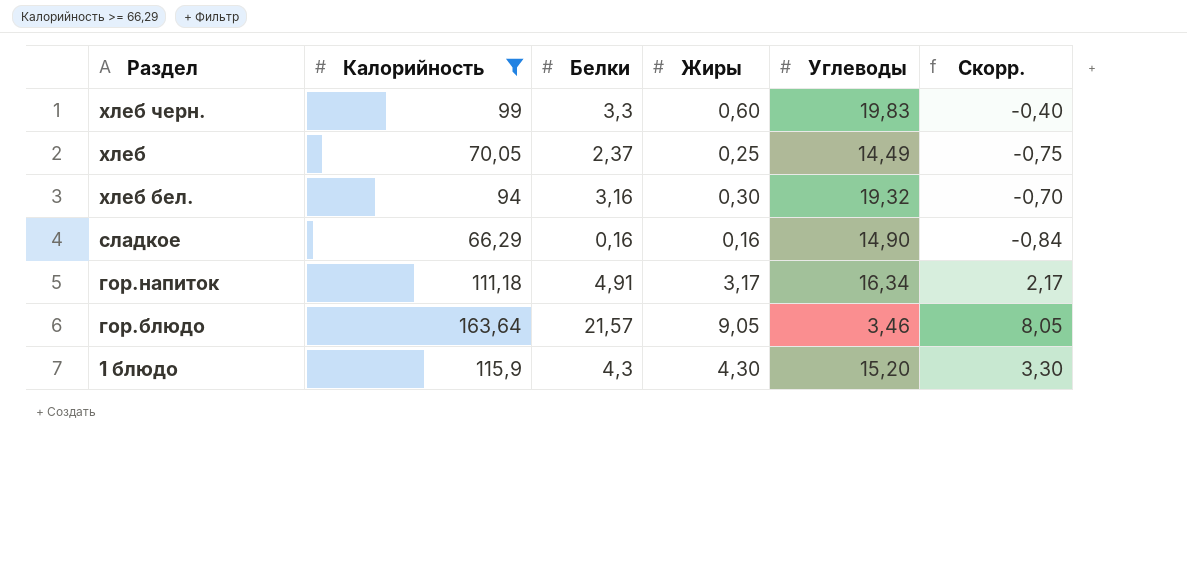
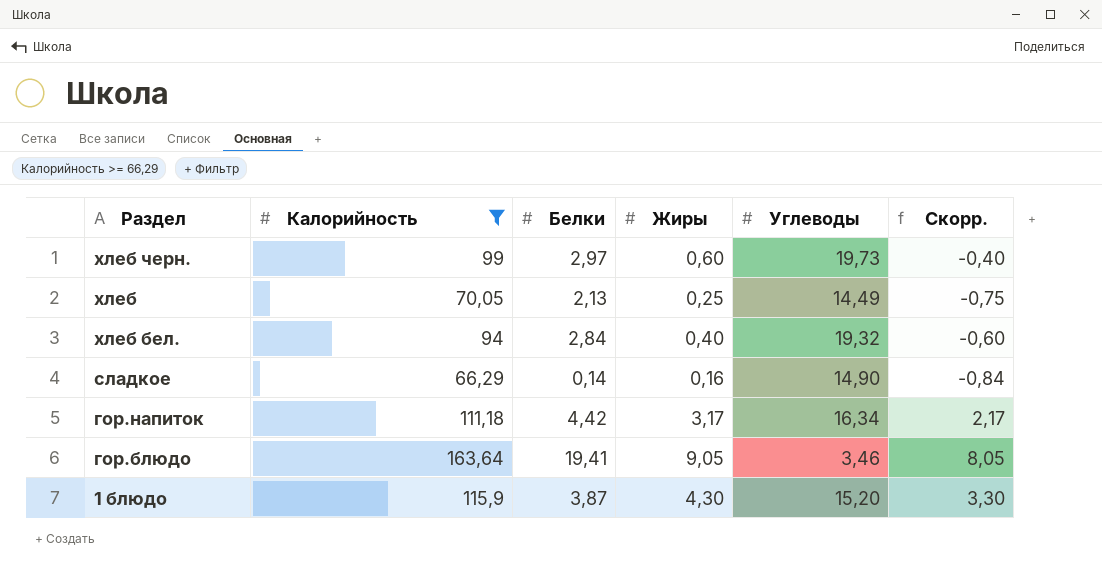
хлеб черн. | Белки: 3,3 -> 2,97
хлеб черн. | Углеводы: 19,83 -> 19,73
хлеб | Белки: 2,37 -> 2,13
хлеб бел. | Белки: 3,16 -> 2,84
хлеб бел. | Жиры: 0,30 -> 0,40
хлеб бел. | Скорр.: -0,70 -> -0,60
сладкое | Белки: 0,16 -> 0,14
гор.напиток | Белки: 4,91 -> 4,42
гор.блюдо | Белки: 21,57 -> 19,41
1 блюдо | Белки: 4,3 -> 3,87

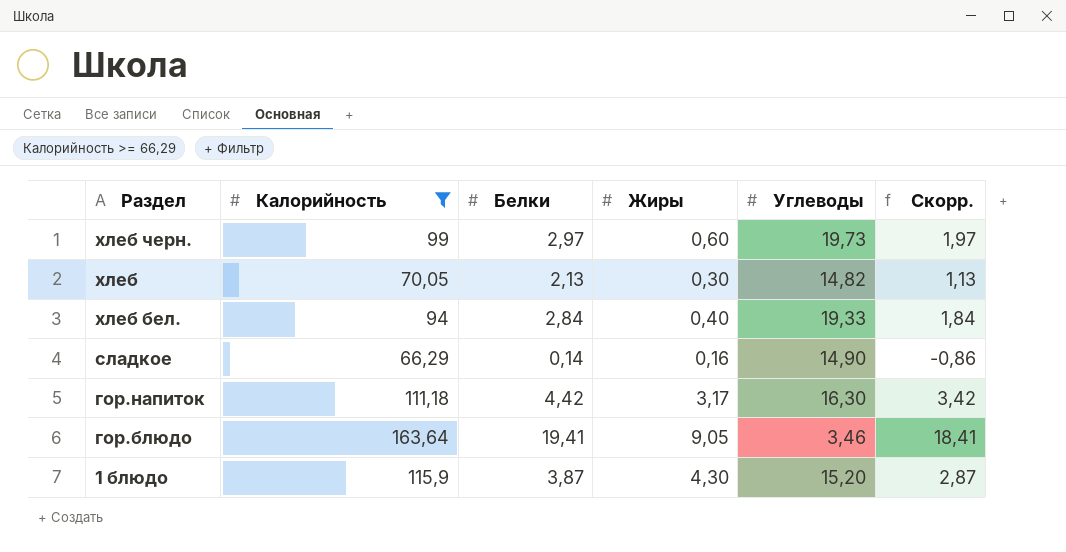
column Скорр. | formula: [Жиры] - 1 -> [Белки] - 1
хлеб | Жиры: 0,25 -> 0,30
хлеб | Углеводы: 14,49 -> 14,82
хлеб бел. | Углеводы: 19,32 -> 19,33
гор.напиток | Углеводы: 16,34 -> 16,30

